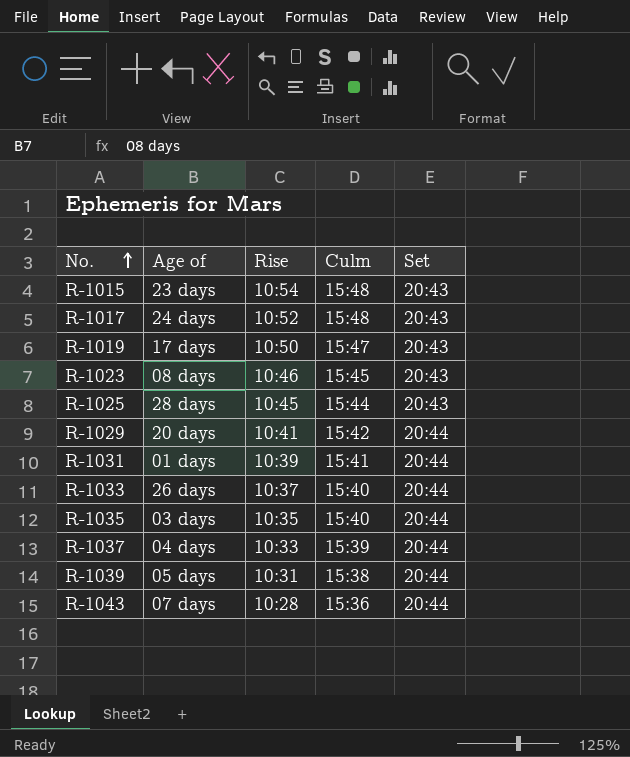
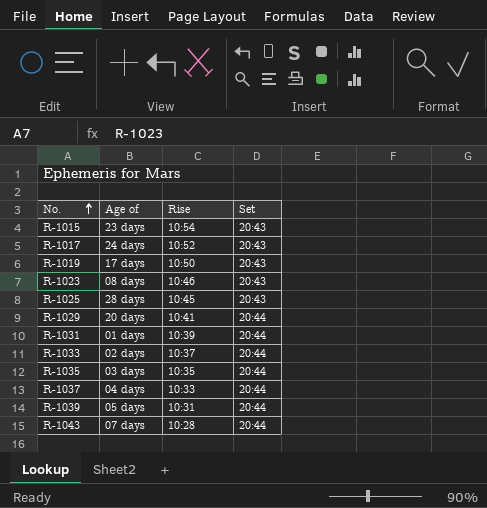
column Culm | position: 4 -> none
R-1033 | Age of: 26 days -> 02 days

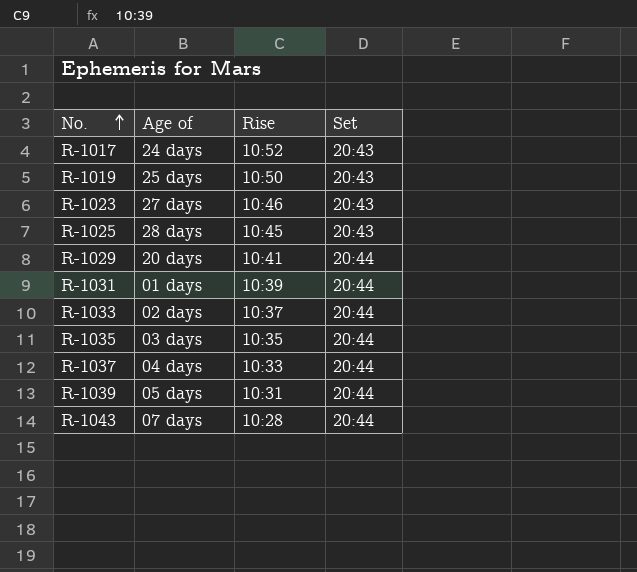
row R-1015: 23 days | 10:54 | 20:43 -> none
R-1019 | Age of: 17 days -> 25 days
R-1023 | Age of: 08 days -> 27 days

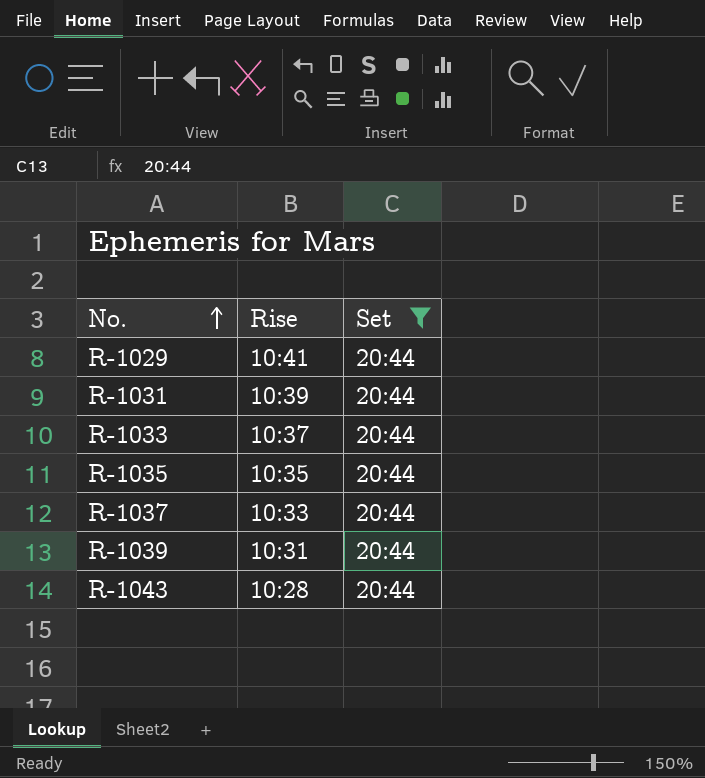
filter: none -> Set = 20:44
column Age of | position: 2 -> none

